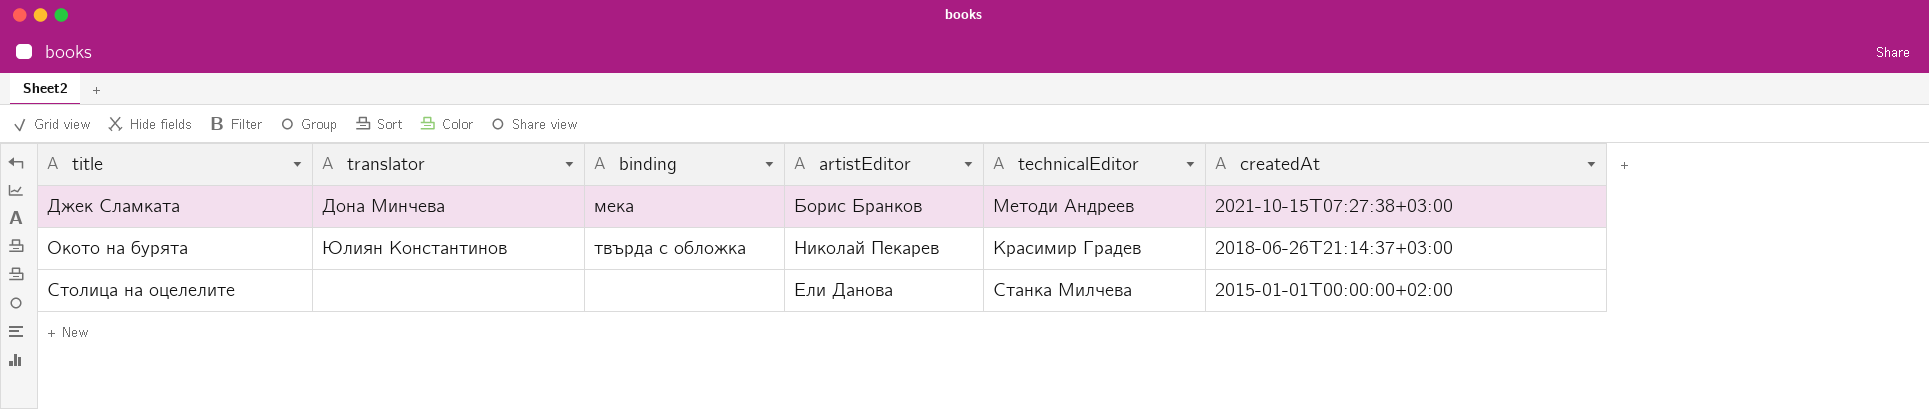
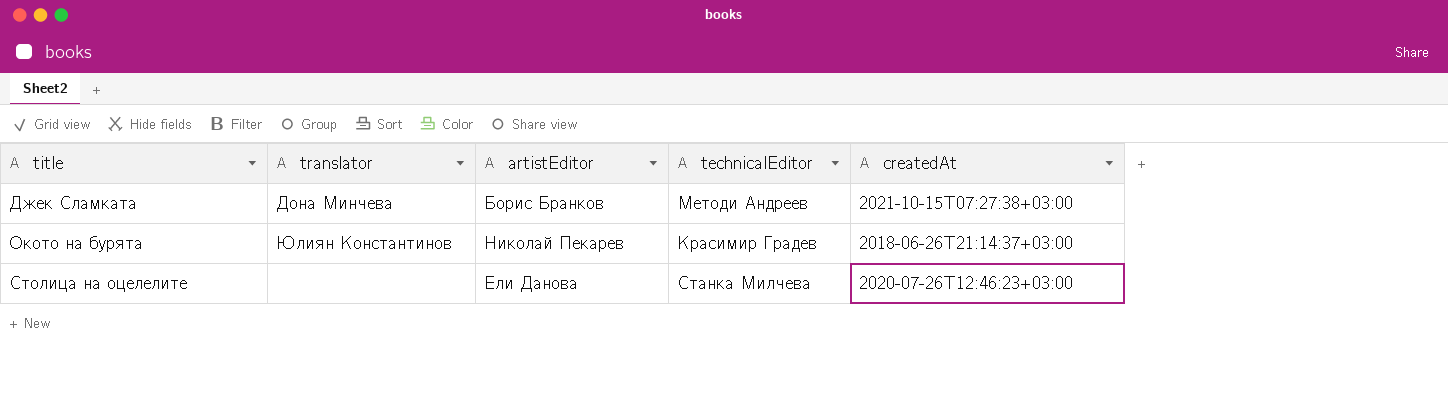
column binding | position: 3 -> none
Столица на оцелелите | createdAt: 2015-01-01T00:00:00+02:00 -> 2020-07-26T12:46:23+03:00

